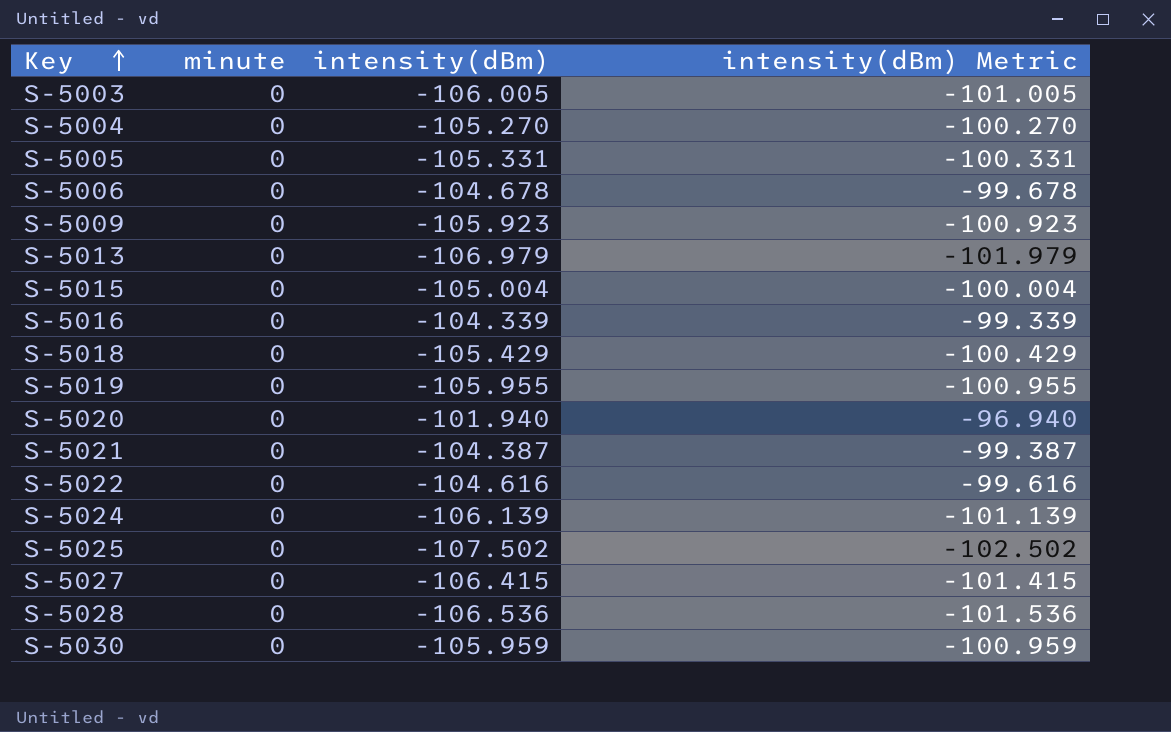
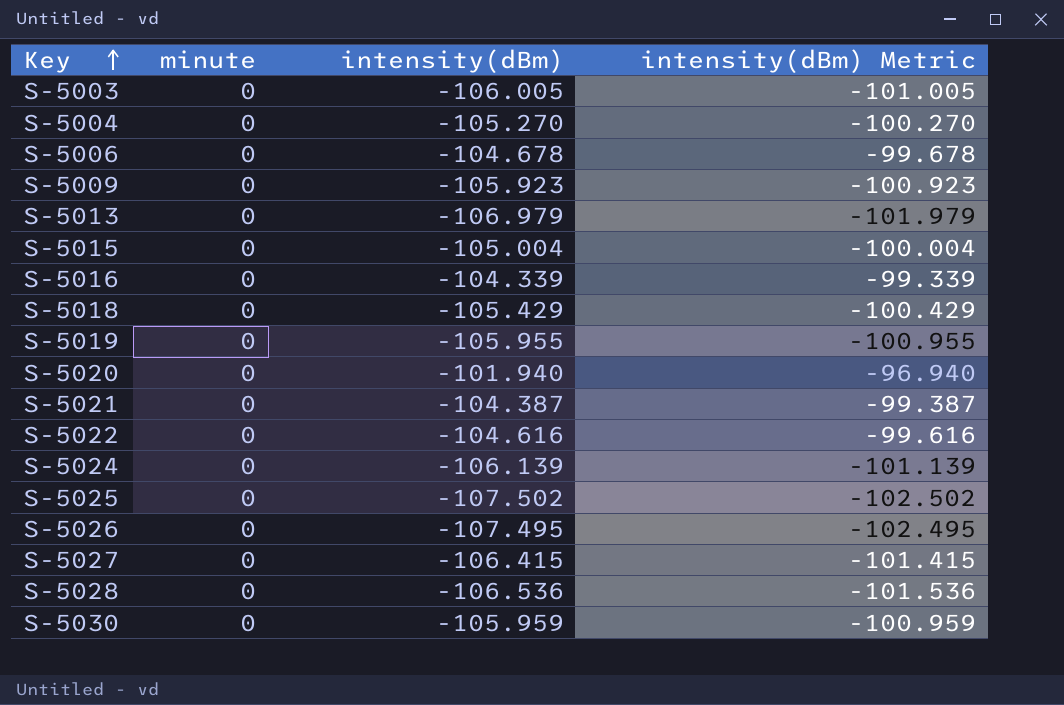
row S-5005: 0 | -105.331 | -100.331 -> none
row S-5026: none -> 0 | -107.495 | -102.495

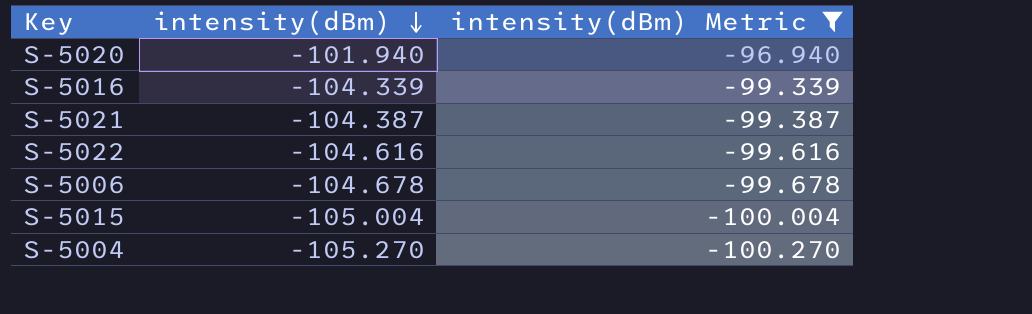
filter: none -> intensity(dBm) Metric >= -100.270
row order: Key ascending -> intensity(dBm) descending
column minute | position: 2 -> none

